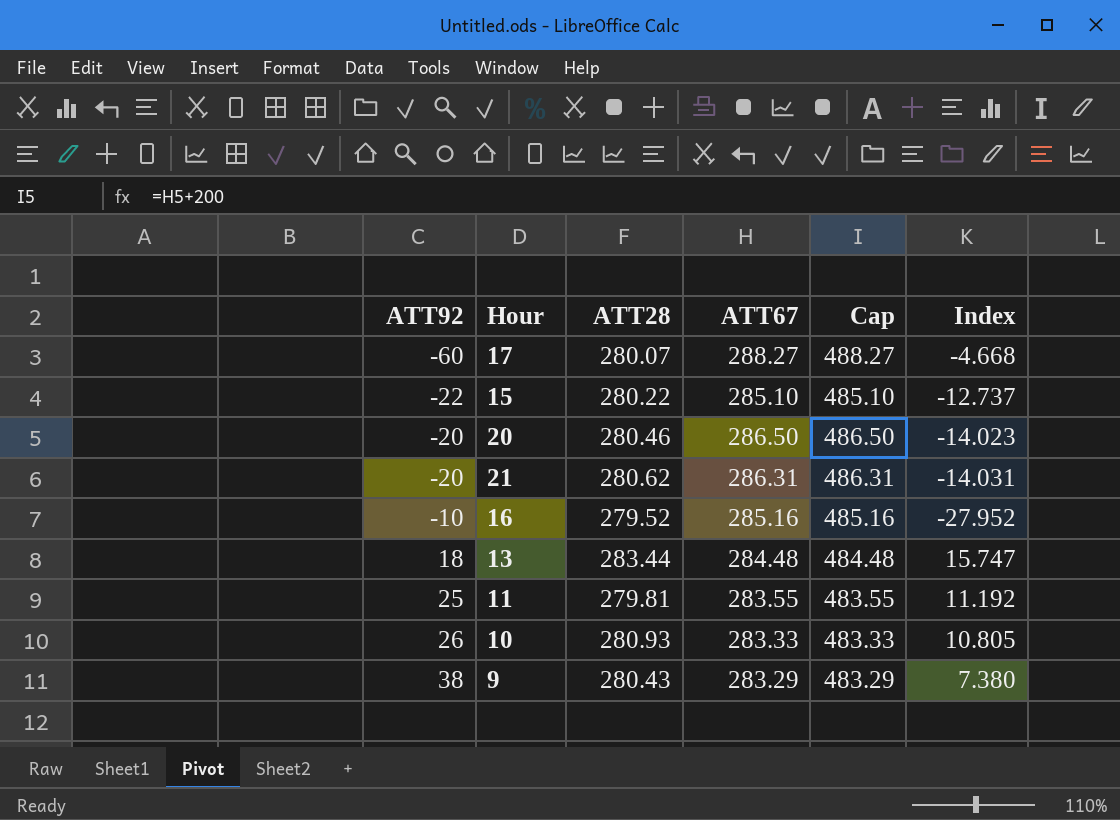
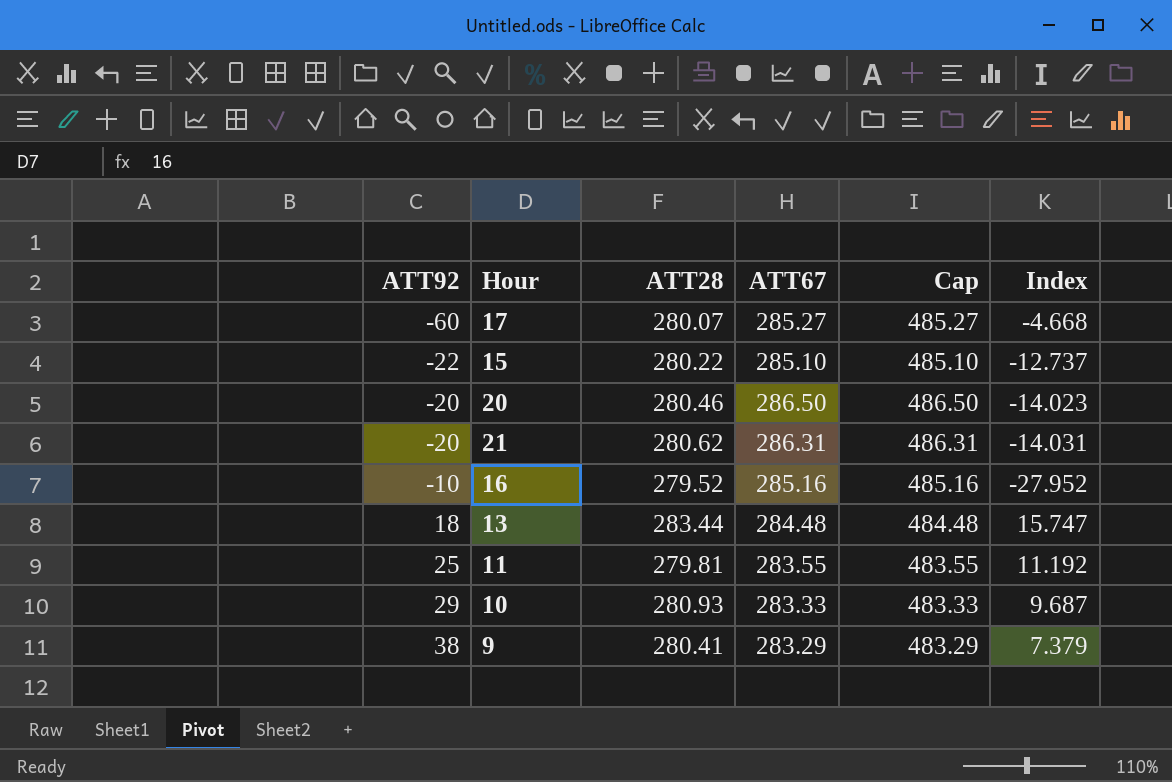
17 | ATT67: 288.27 -> 285.27
17 | Cap: 488.27 -> 485.27
10 | ATT92: 26 -> 29
10 | Index: 10.805 -> 9.687
9 | ATT28: 280.43 -> 280.41
9 | Index: 7.380 -> 7.379

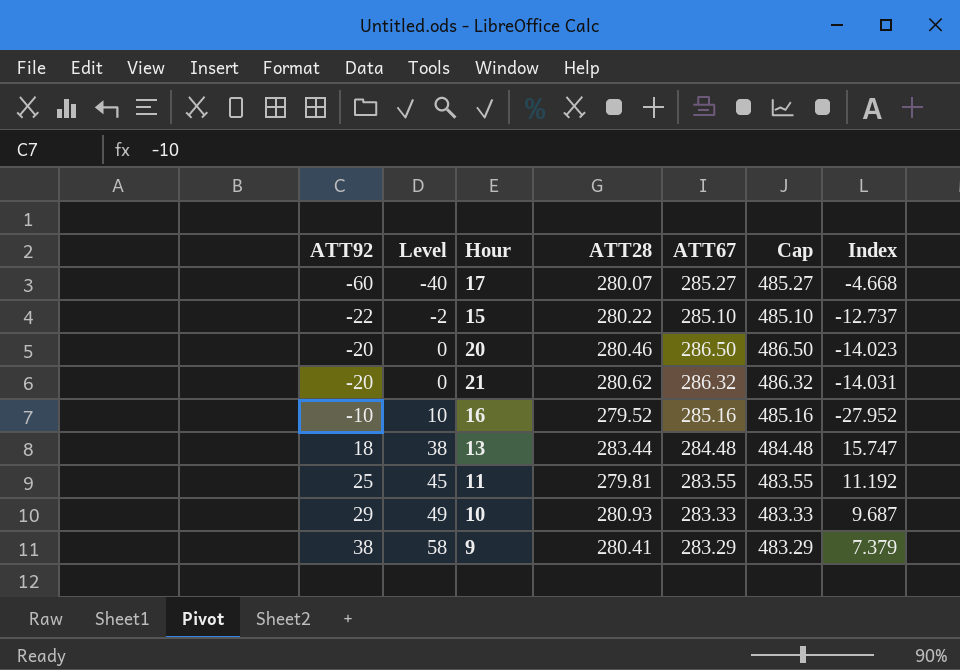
column Level | formula: none -> [ATT92] + 20
21 | ATT67: 286.31 -> 286.32
21 | Cap: 486.31 -> 486.32

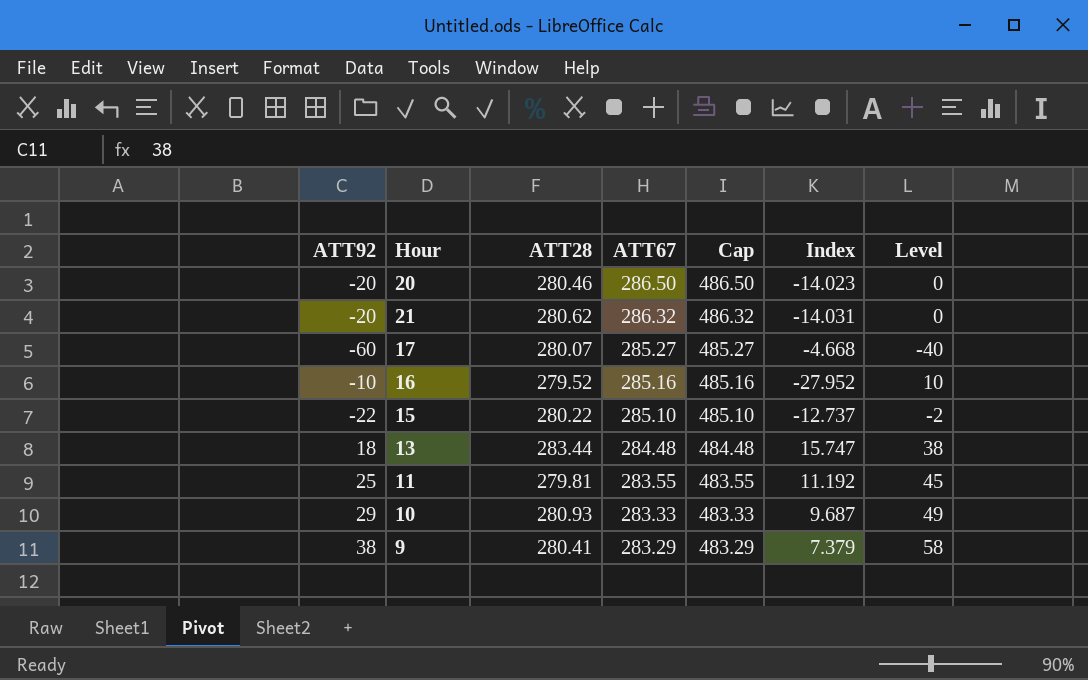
row order: ATT92 ascending -> ATT67 descending
column Level | position: 2 -> 7

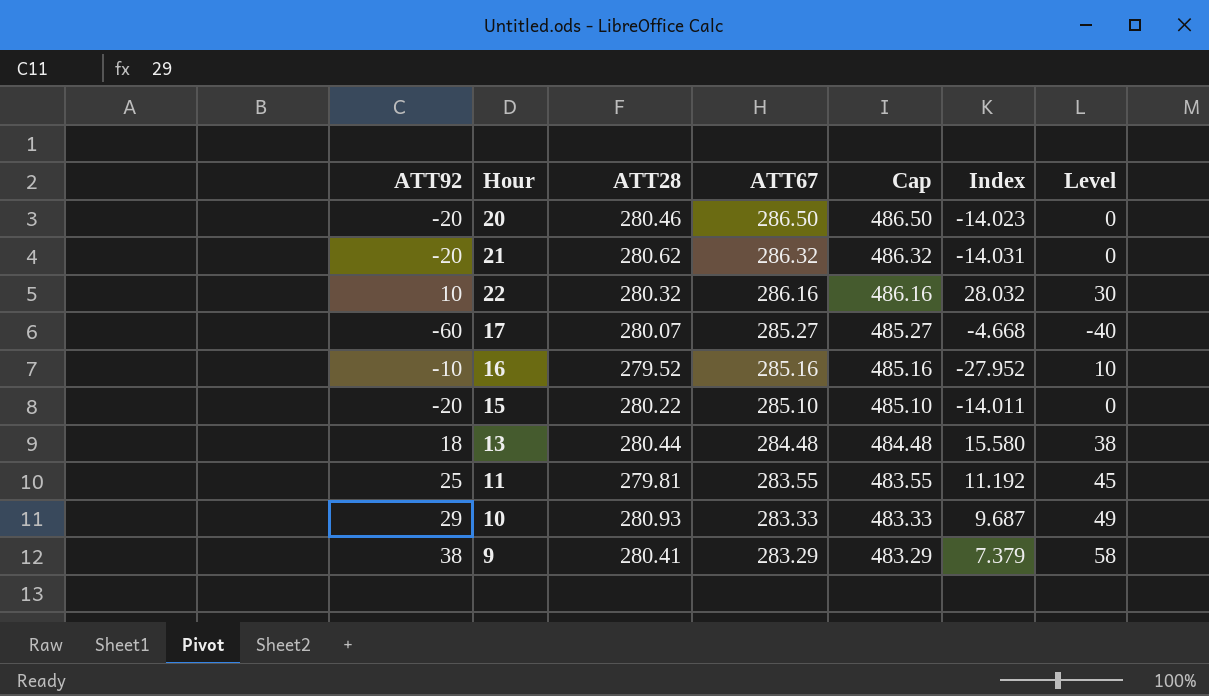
row 22: none -> 10 | 280.32 | 286.16 | 486.16 | 28.032 | 30
15 | ATT92: -22 -> -20
15 | Index: -12.737 -> -14.011
15 | Level: -2 -> 0
13 | ATT28: 283.44 -> 280.44
13 | Index: 15.747 -> 15.580

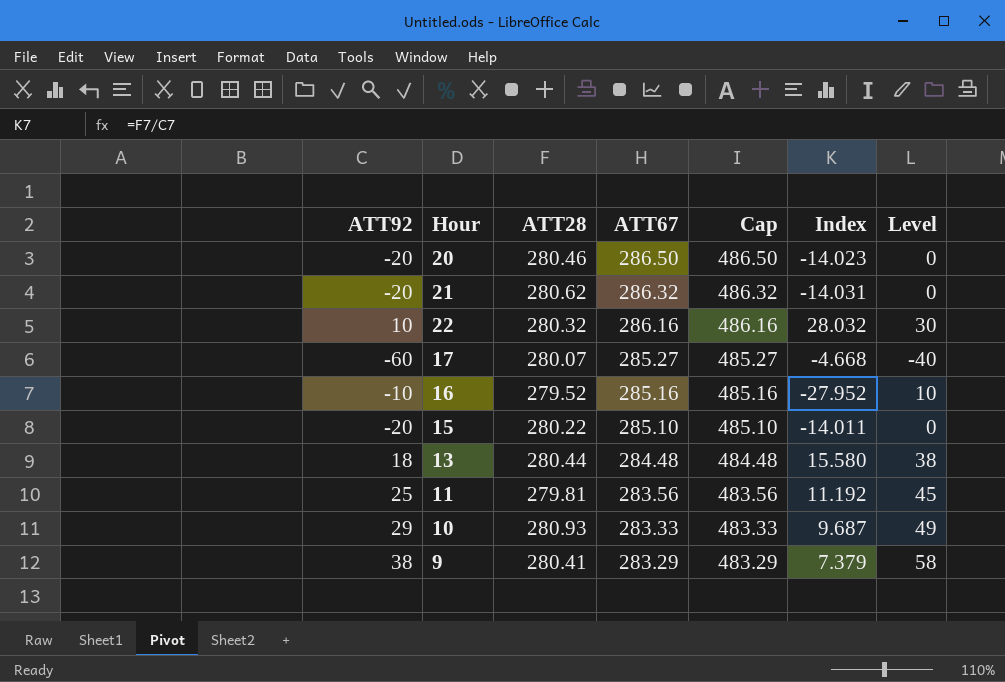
11 | ATT67: 283.55 -> 283.56
11 | Cap: 483.55 -> 483.56

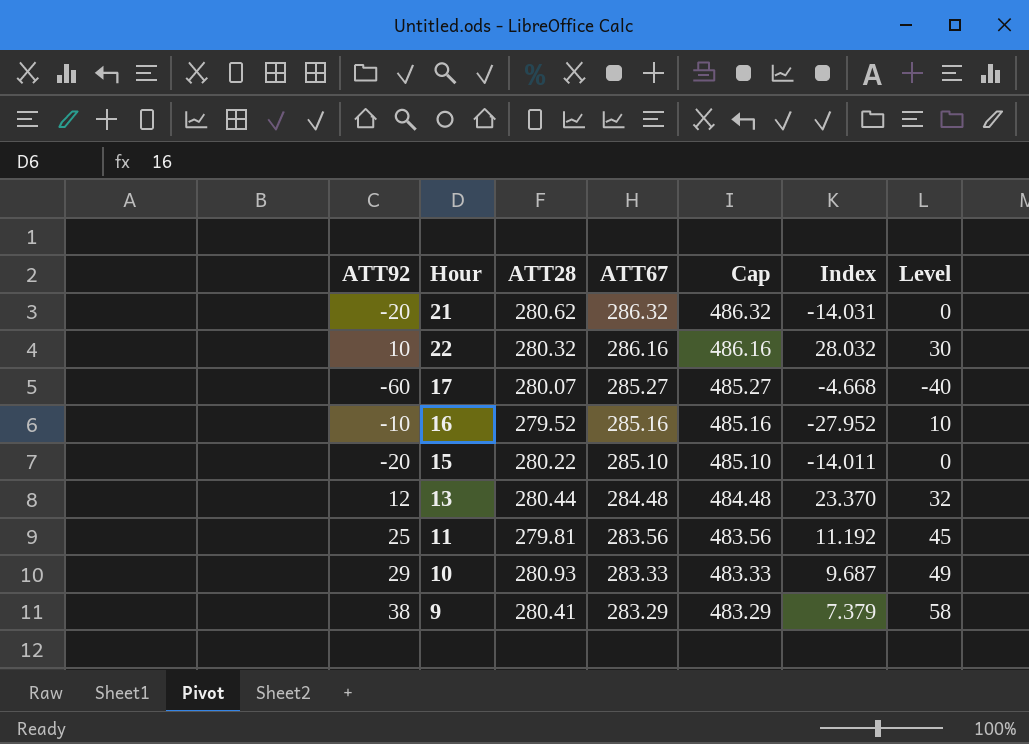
row 20: -20 | 280.46 | 286.50 | 486.50 | -14.023 | 0 -> none
13 | ATT92: 18 -> 12
13 | Index: 15.580 -> 23.370
13 | Level: 38 -> 32

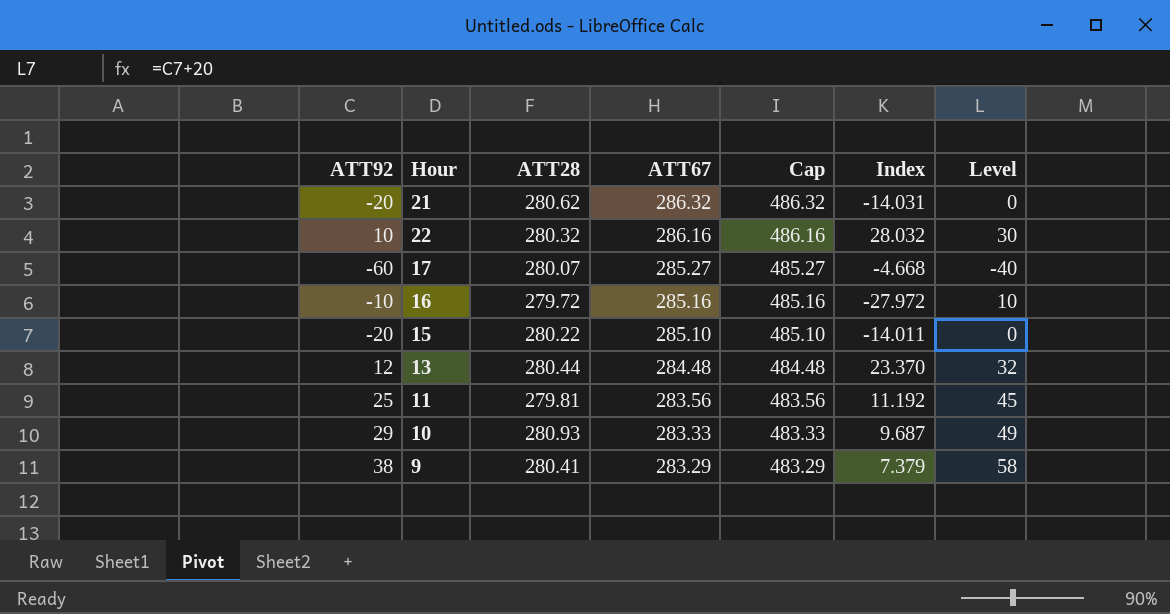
16 | ATT28: 279.52 -> 279.72
16 | Index: -27.952 -> -27.972

